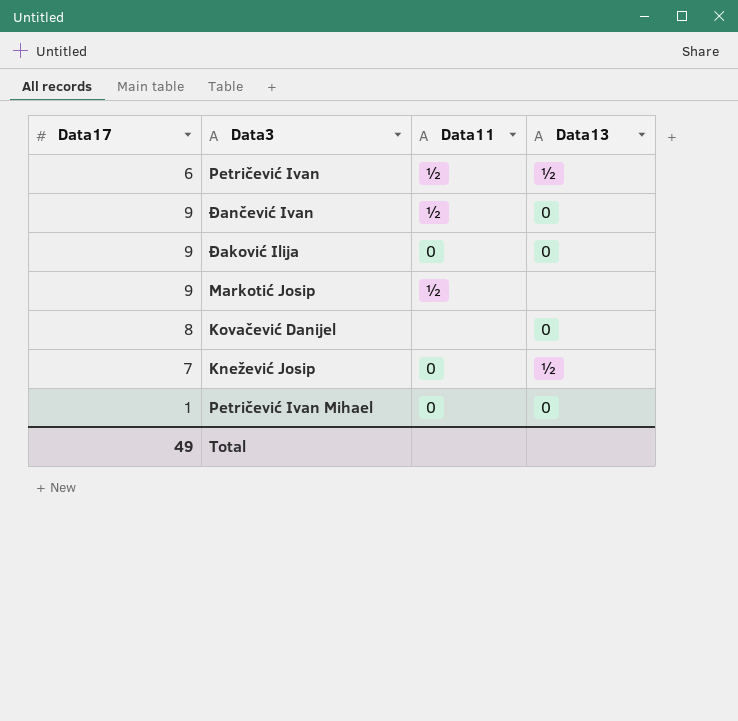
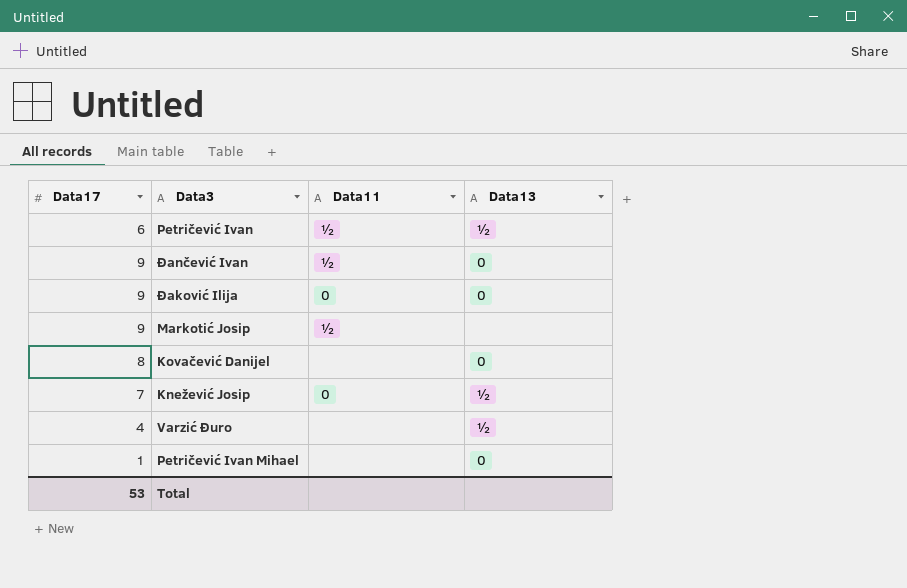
row Varzić Đuro: none -> 4 | none | ½
Petričević Ivan Mihael | Data11: 0 -> none
Total | Data17: 49 -> 53

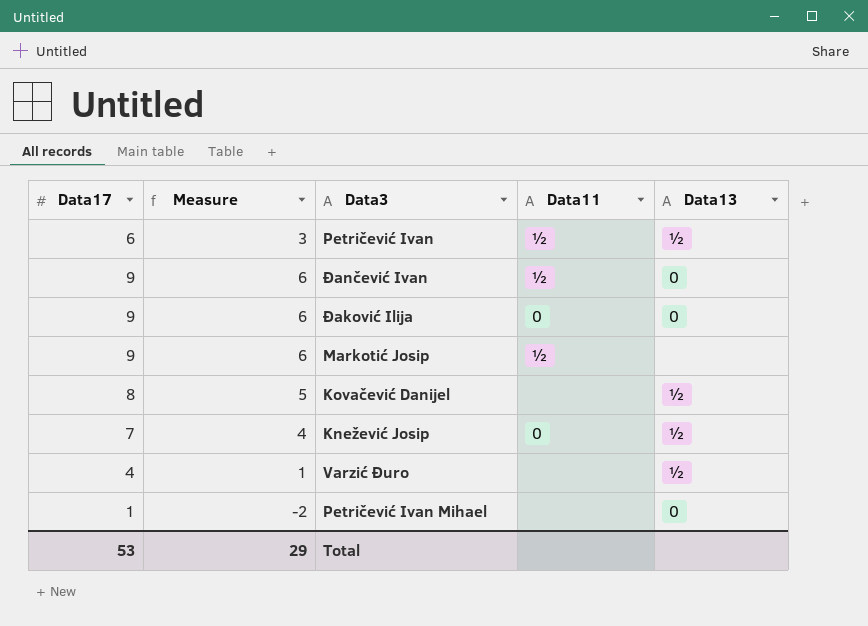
column Measure | formula: none -> [Data17] - 3
Kovačević Danijel | Data13: 0 -> ½

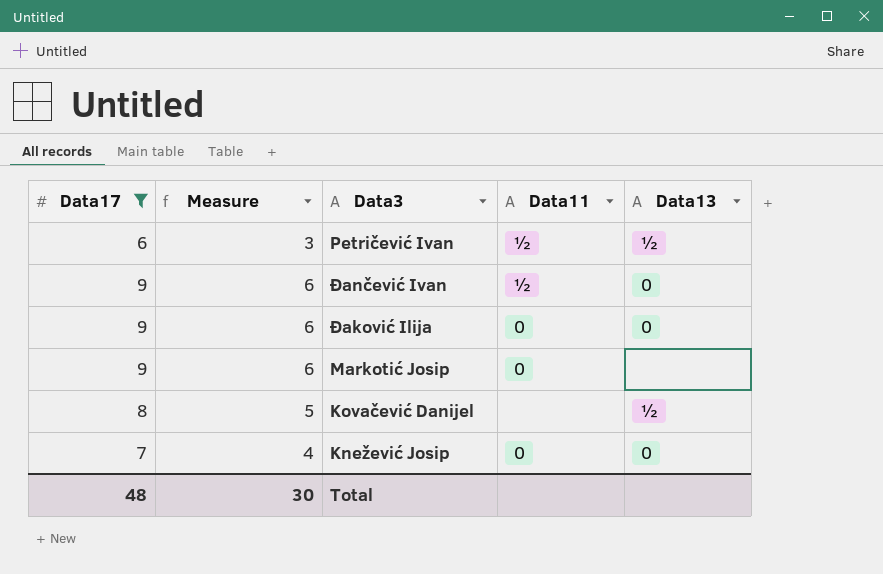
filter: none -> Data17 >= 6
Markotić Josip | Data11: ½ -> 0
Knežević Josip | Data13: ½ -> 0
Total | Data17: 53 -> 48
Total | Measure: 29 -> 30

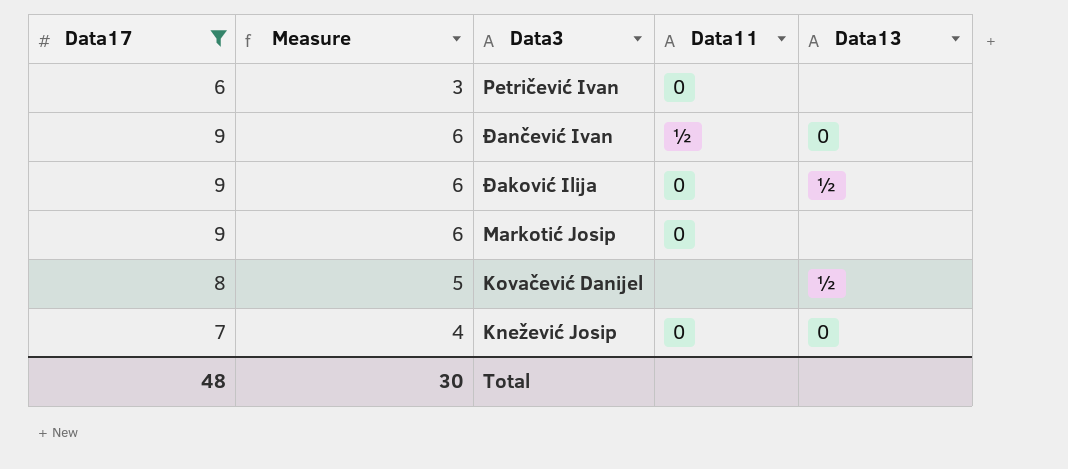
Petričević Ivan | Data11: ½ -> 0
Petričević Ivan | Data13: ½ -> none
Đaković Ilija | Data13: 0 -> ½

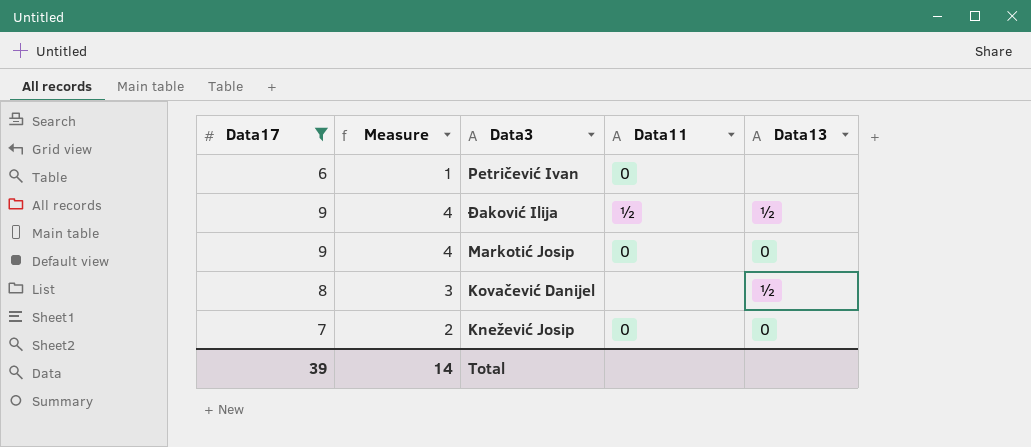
column Measure | formula: [Data17] - 3 -> [Data17] - 5
row Đančević Ivan: 9 | 6 | ½ | 0 -> none
Đaković Ilija | Data11: 0 -> ½
Markotić Josip | Data13: none -> 0
Total | Data17: 48 -> 39
Total | Measure: 30 -> 14

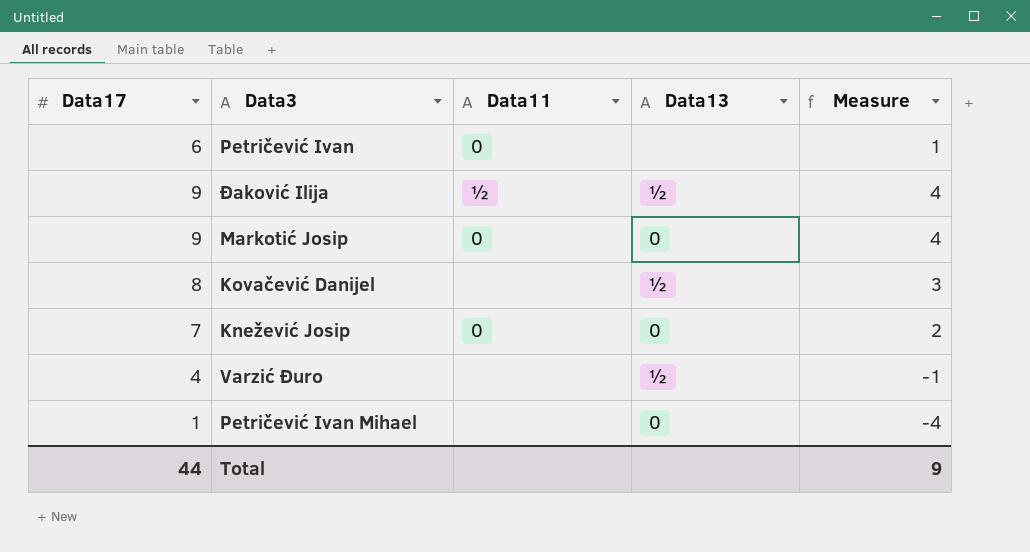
filter: Data17 >= 6 -> none
column Measure | position: 2 -> 5
Total | Data17: 39 -> 44
Total | Measure: 14 -> 9

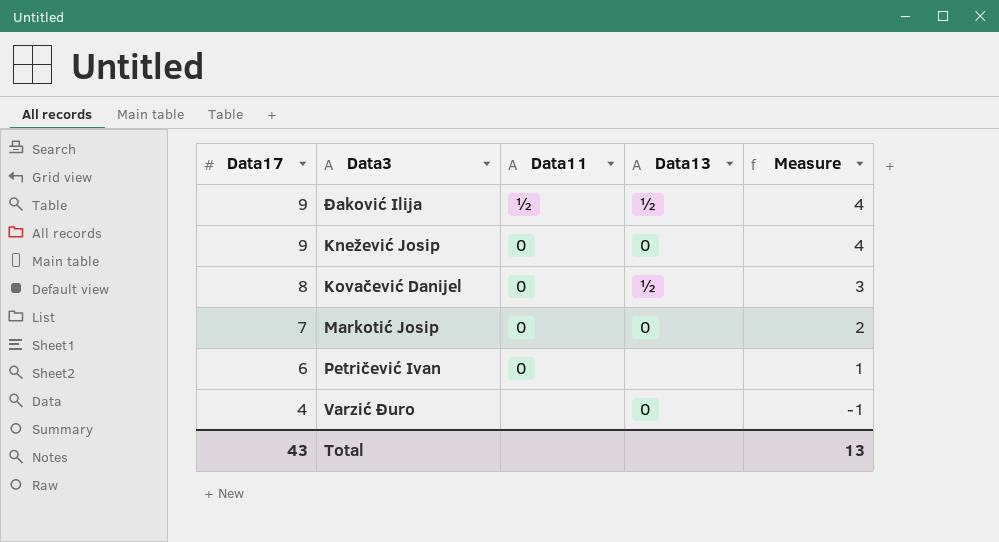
row order: none -> Data17 descending
row Petričević Ivan Mihael: 1 | none | 0 | -4 -> none
Knežević Josip | Data17: 7 -> 9
Knežević Josip | Measure: 2 -> 4
Kovačević Danijel | Data11: none -> 0
Markotić Josip | Data17: 9 -> 7
Markotić Josip | Measure: 4 -> 2
Varzić Đuro | Data13: ½ -> 0
Total | Data17: 44 -> 43
Total | Measure: 9 -> 13

